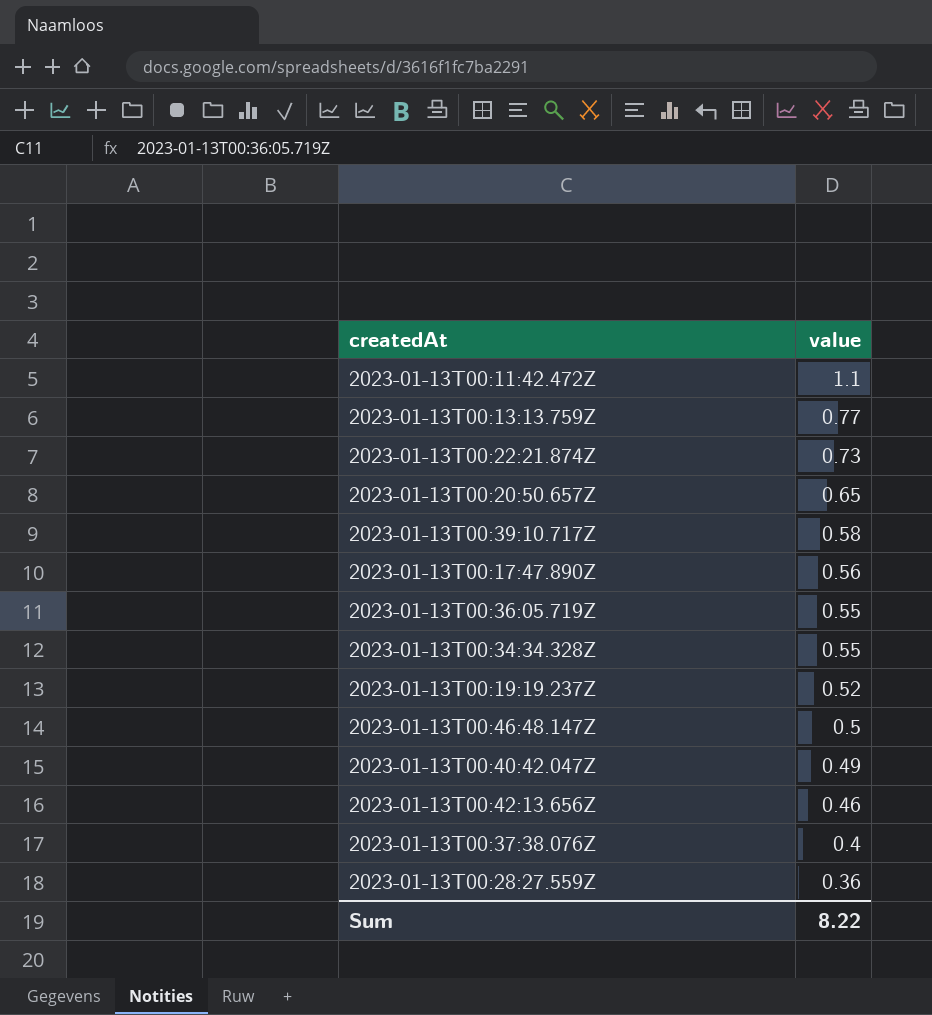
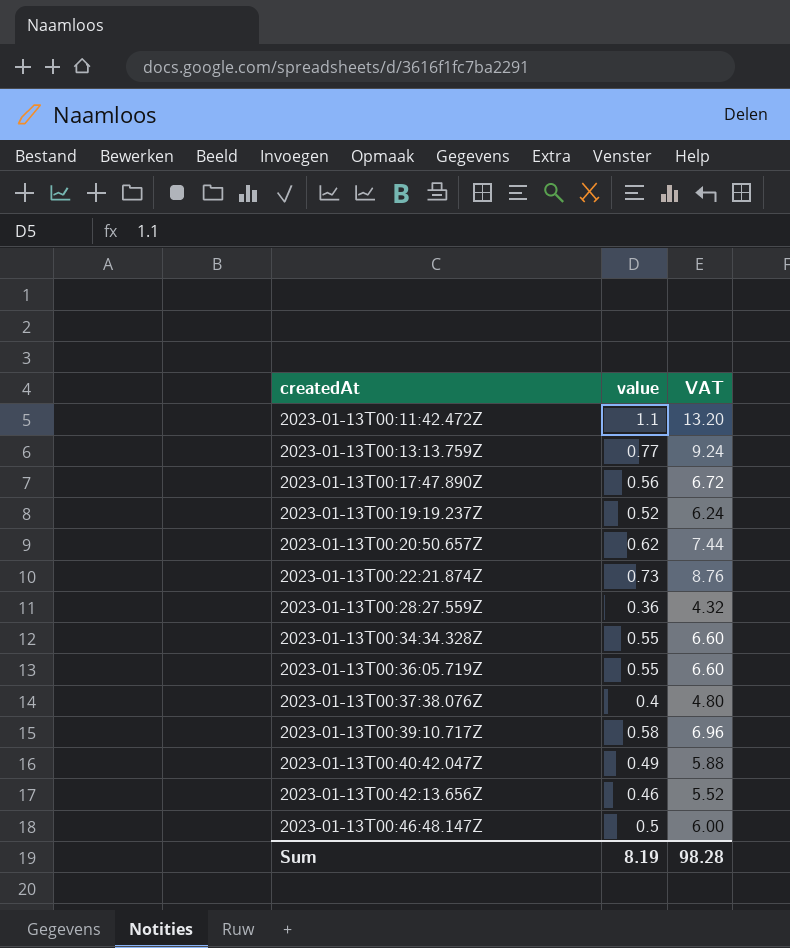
row order: value descending -> createdAt ascending
column VAT | formula: none -> [value] * 12
2023-01-13T00:20:50.657Z | value: 0.65 -> 0.62
Sum | value: 8.22 -> 8.19

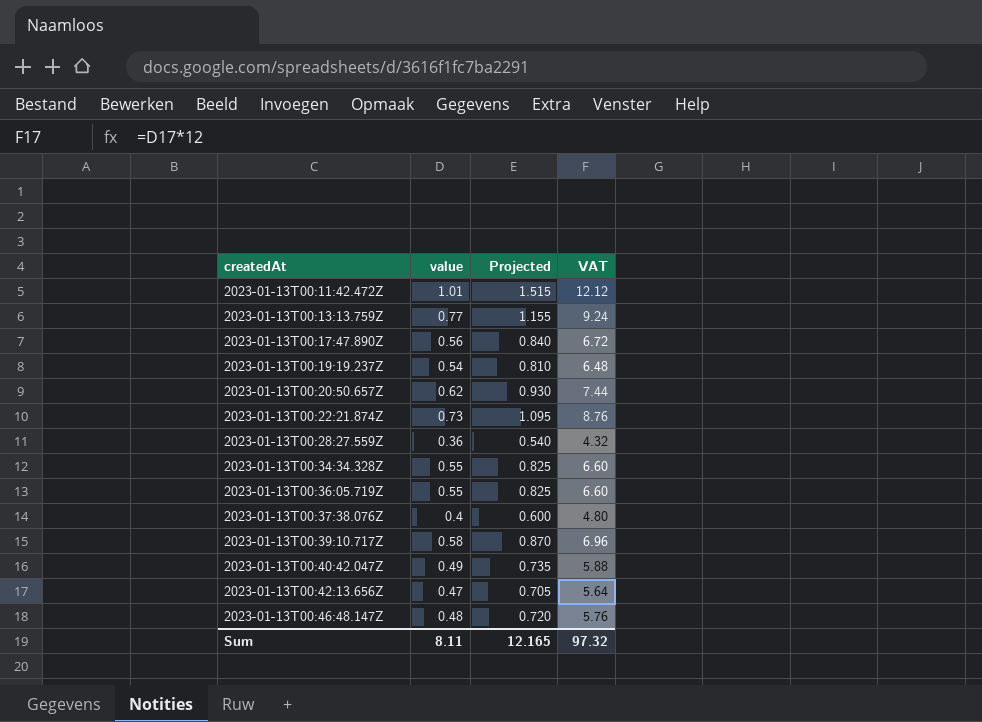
column Projected | formula: none -> [value] * 1.5
2023-01-13T00:11:42.472Z | value: 1.1 -> 1.01
2023-01-13T00:11:42.472Z | VAT: 13.20 -> 12.12
2023-01-13T00:19:19.237Z | value: 0.52 -> 0.54
2023-01-13T00:19:19.237Z | VAT: 6.24 -> 6.48
2023-01-13T00:42:13.656Z | value: 0.46 -> 0.47
2023-01-13T00:42:13.656Z | VAT: 5.52 -> 5.64
2023-01-13T00:46:48.147Z | value: 0.5 -> 0.48
2023-01-13T00:46:48.147Z | VAT: 6.00 -> 5.76
Sum | value: 8.19 -> 8.11
Sum | VAT: 98.28 -> 97.32

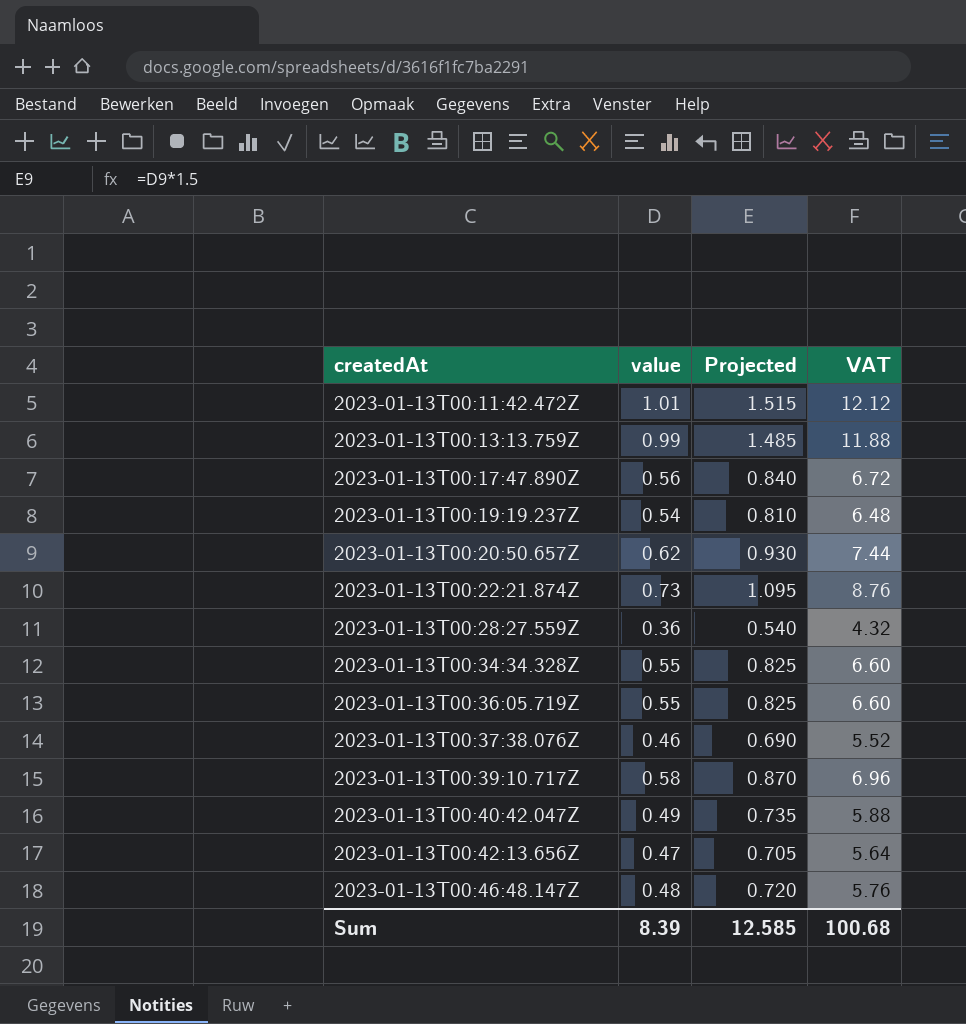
2023-01-13T00:13:13.759Z | value: 0.77 -> 0.99
2023-01-13T00:13:13.759Z | Projected: 1.155 -> 1.485
2023-01-13T00:13:13.759Z | VAT: 9.24 -> 11.88
2023-01-13T00:37:38.076Z | value: 0.4 -> 0.46
2023-01-13T00:37:38.076Z | Projected: 0.600 -> 0.690
2023-01-13T00:37:38.076Z | VAT: 4.80 -> 5.52
Sum | value: 8.11 -> 8.39
Sum | Projected: 12.165 -> 12.585
Sum | VAT: 97.32 -> 100.68

